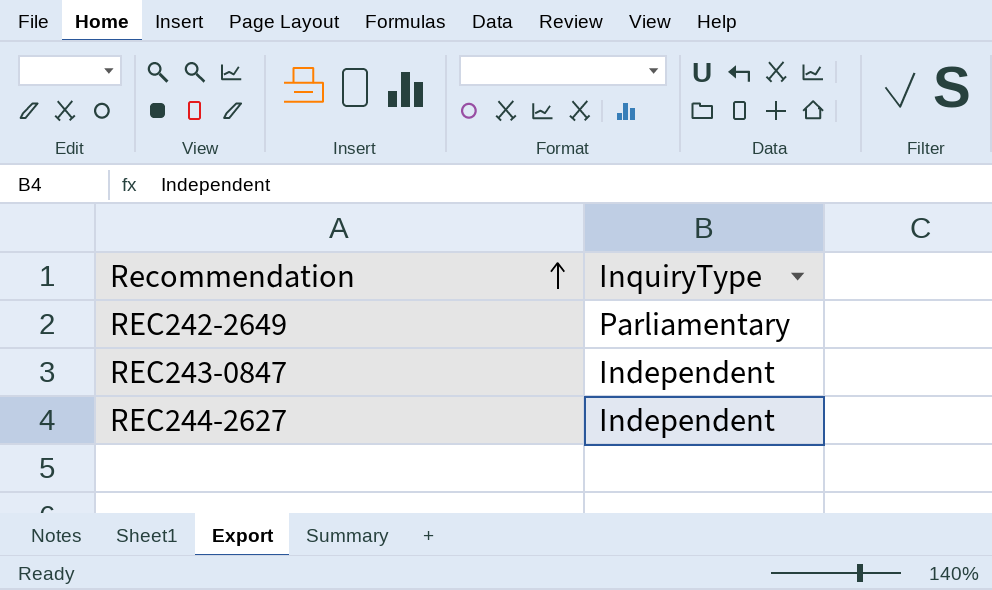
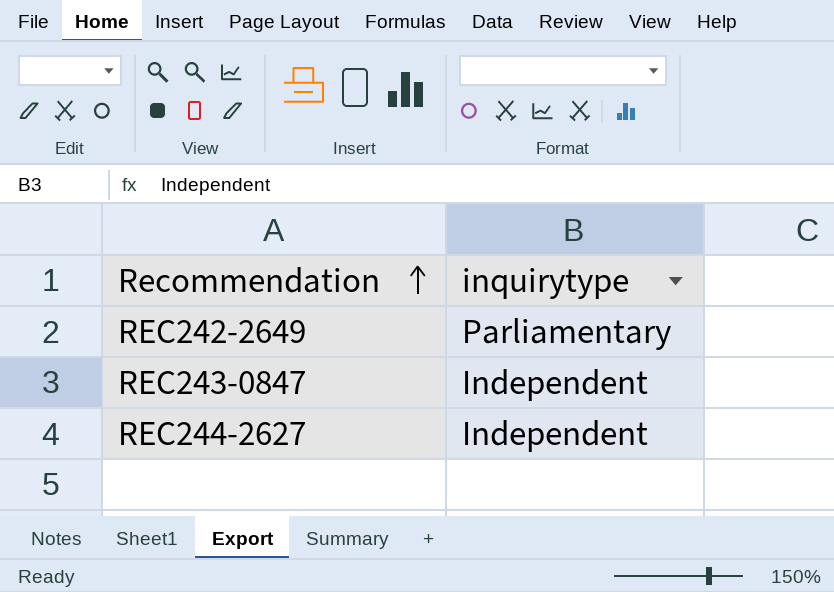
column name: InquiryType -> inquirytype

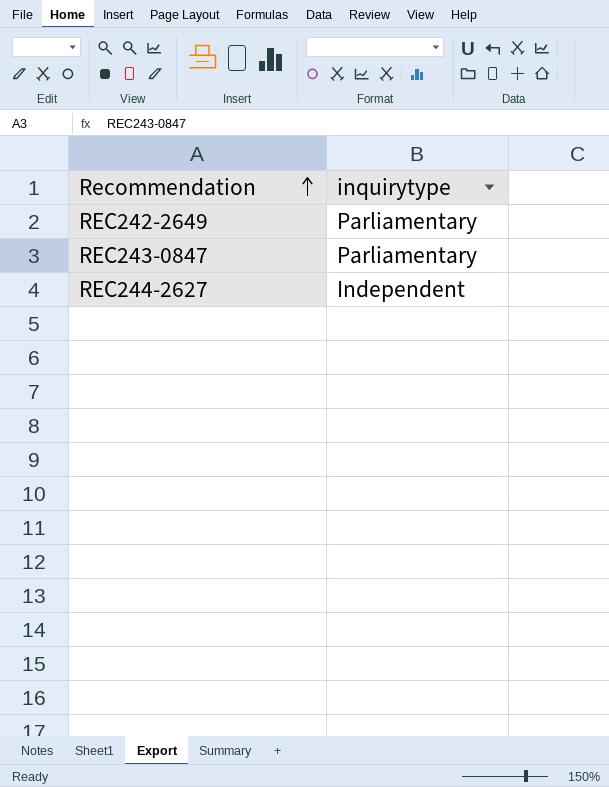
REC243-0847 | inquirytype: Independent -> Parliamentary

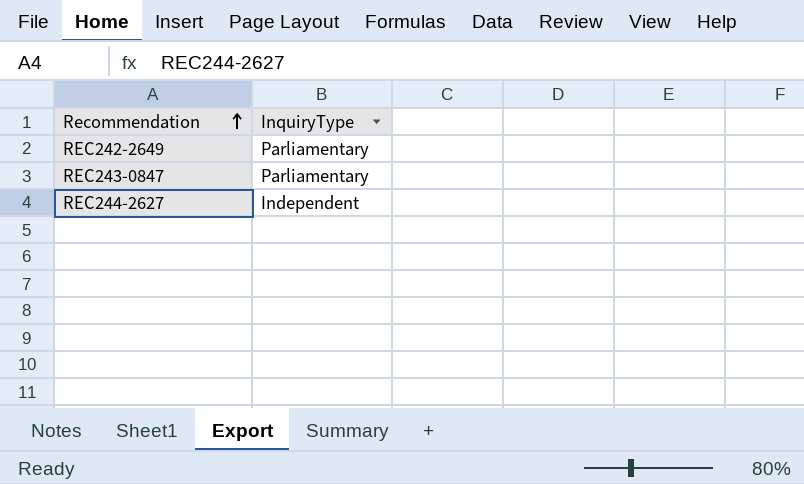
column name: inquirytype -> InquiryType

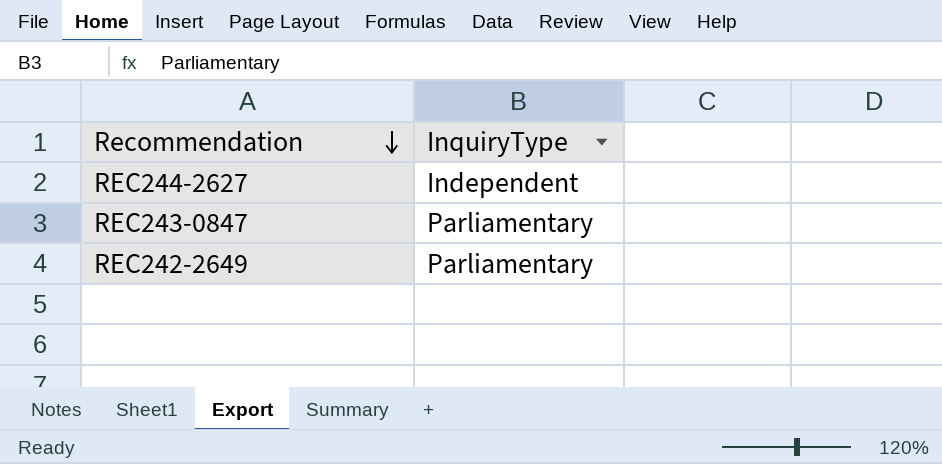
row order: Recommendation ascending -> Recommendation descending

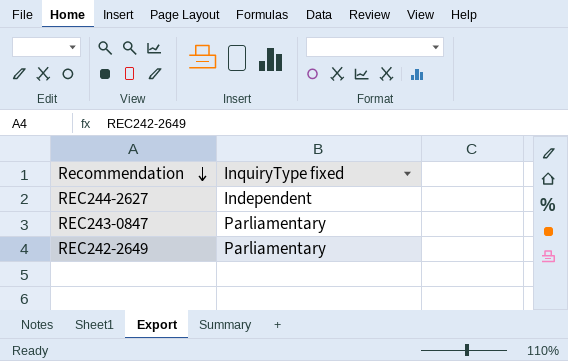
column name: InquiryType -> InquiryType fixed

